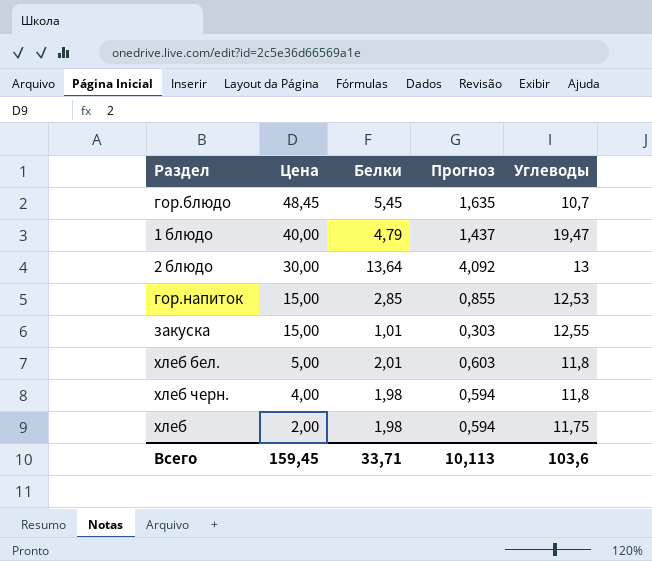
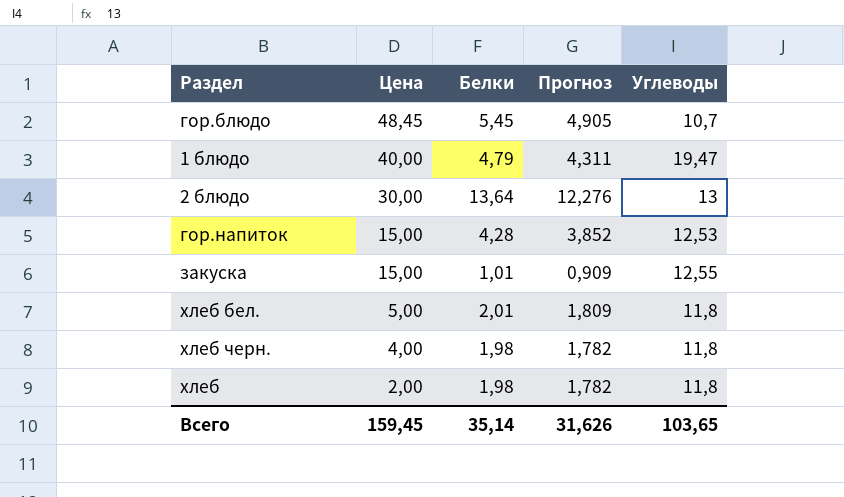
column Прогноз | formula: [Белки] * 0,3 -> [Белки] * 0,9
гор.напиток | Белки: 2,85 -> 4,28
хлеб | Углеводы: 11,75 -> 11,8
Всего | Белки: 33,71 -> 35,14
Всего | Прогноз: 10,113 -> 31,626
Всего | Углеводы: 103,6 -> 103,65

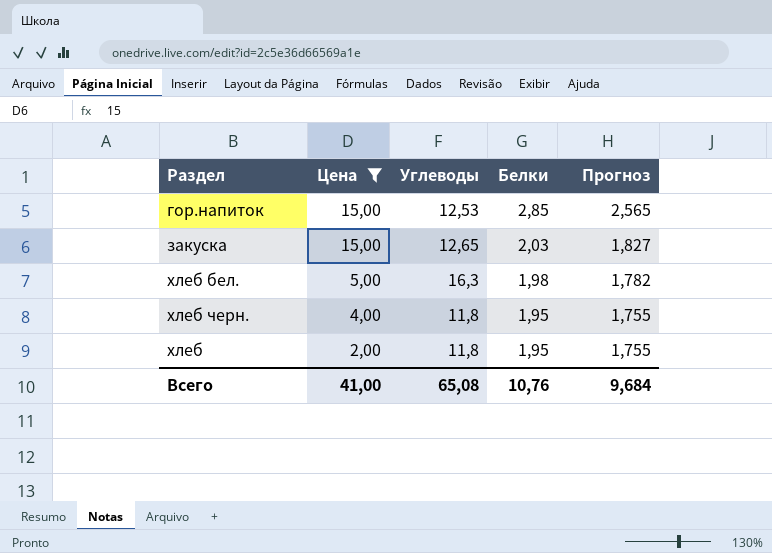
filter: none -> Цена <= 15,00
column Углеводы | position: 5 -> 3
гор.напиток | Белки: 4,28 -> 2,85
гор.напиток | Прогноз: 3,852 -> 2,565
закуска | Углеводы: 12,55 -> 12,65
закуска | Белки: 1,01 -> 2,03
закуска | Прогноз: 0,909 -> 1,827
хлеб бел. | Углеводы: 11,8 -> 16,3
хлеб бел. | Белки: 2,01 -> 1,98
хлеб бел. | Прогноз: 1,809 -> 1,782
хлеб черн. | Белки: 1,98 -> 1,95
хлеб черн. | Прогноз: 1,782 -> 1,755
хлеб | Белки: 1,98 -> 1,95
хлеб | Прогноз: 1,782 -> 1,755
Всего | Цена: 159,45 -> 41,00
Всего | Углеводы: 103,65 -> 65,08
Всего | Белки: 35,14 -> 10,76
Всего | Прогноз: 31,626 -> 9,684

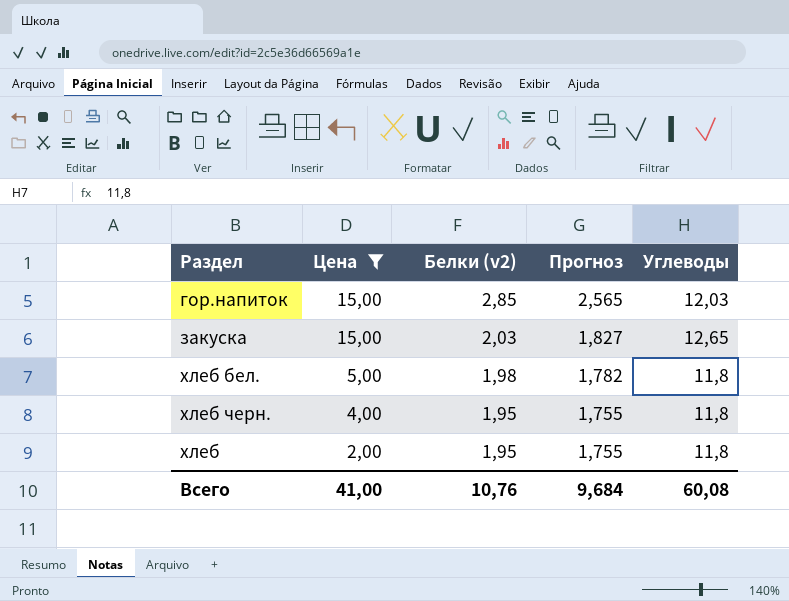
column name: Белки -> Белки (v2)
column Углеводы | position: 3 -> 5
гор.напиток | Углеводы: 12,53 -> 12,03
хлеб бел. | Углеводы: 16,3 -> 11,8
Всего | Углеводы: 65,08 -> 60,08

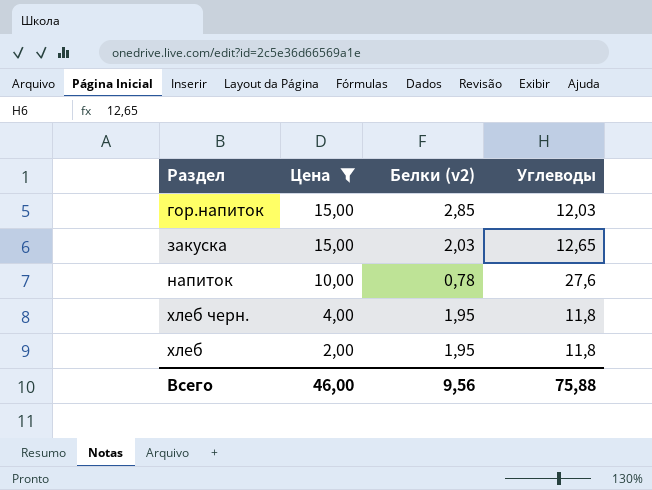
column Прогноз | formula: [Белки (v2)] * 0,9 -> none
row хлеб бел.: 5,00 | 1,98 | 1,782 | 11,8 -> none
row напиток: none -> 10,00 | 0,78 | 27,6
Всего | Цена: 41,00 -> 46,00
Всего | Белки (v2): 10,76 -> 9,56
Всего | Углеводы: 60,08 -> 75,88

